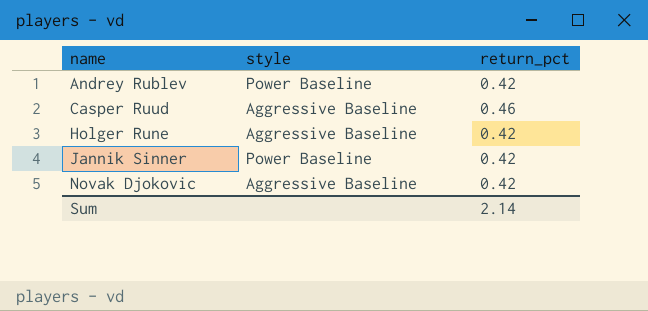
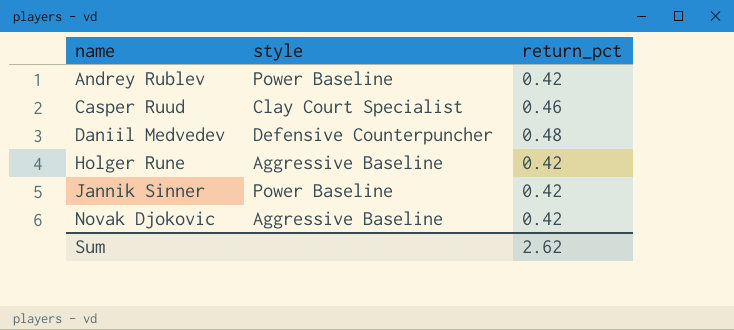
Casper Ruud | style: Aggressive Baseline -> Clay Court Specialist
row Daniil Medvedev: none -> Defensive Counterpuncher | 0.48
Sum | return_pct: 2.14 -> 2.62

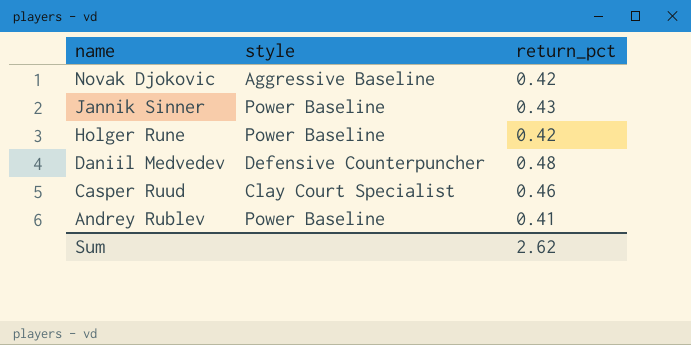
row order: name ascending -> name descending
Jannik Sinner | return_pct: 0.42 -> 0.43
Holger Rune | style: Aggressive Baseline -> Power Baseline
Andrey Rublev | return_pct: 0.42 -> 0.41

